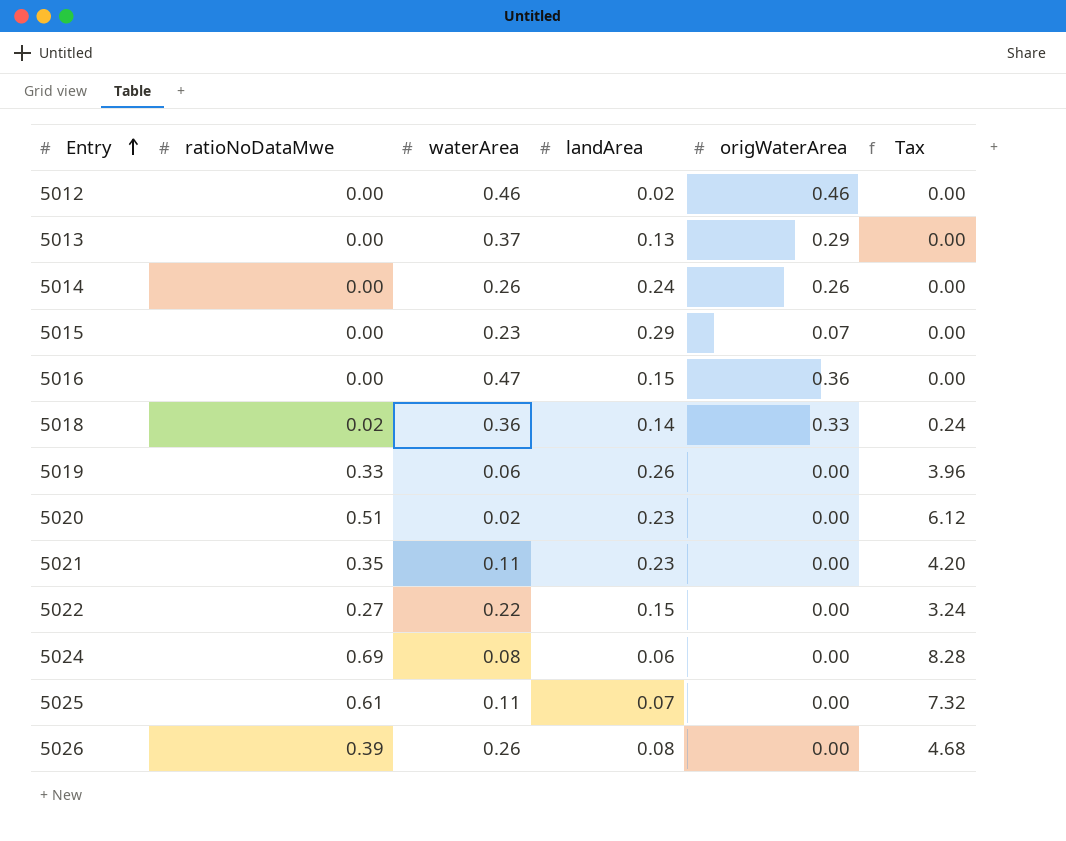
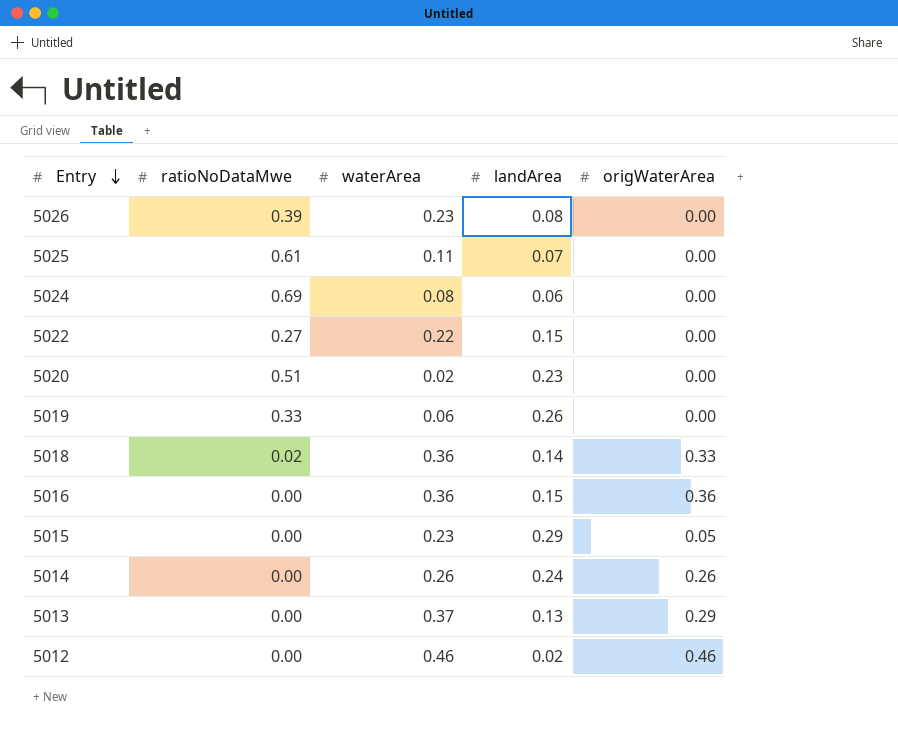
row order: Entry ascending -> Entry descending
column Tax | formula: [ratioNoDataMwe] * 12 -> none
row 5021: 0.35 | 0.11 | 0.23 | 0.00 | 4.20 -> none
5026 | waterArea: 0.26 -> 0.23
5016 | waterArea: 0.47 -> 0.36
5015 | origWaterArea: 0.07 -> 0.05

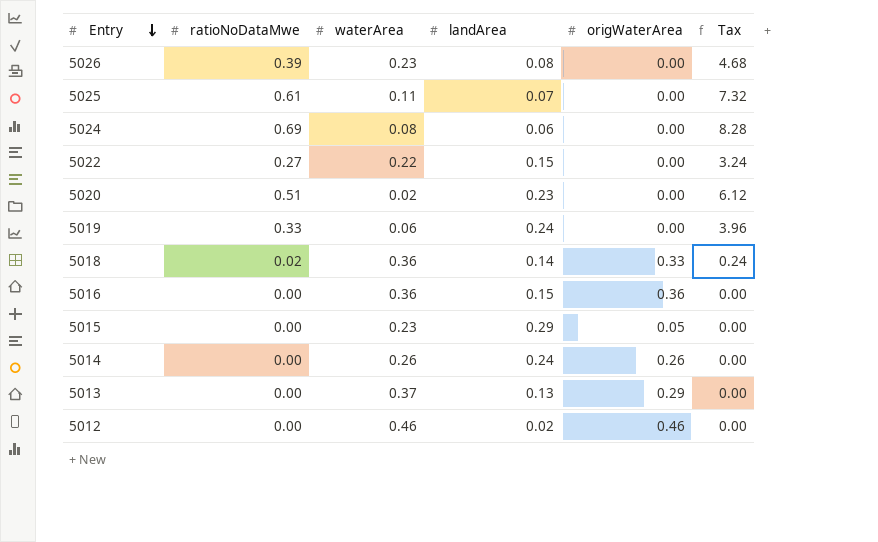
column Tax | formula: none -> [ratioNoDataMwe] * 12
5019 | landArea: 0.26 -> 0.24

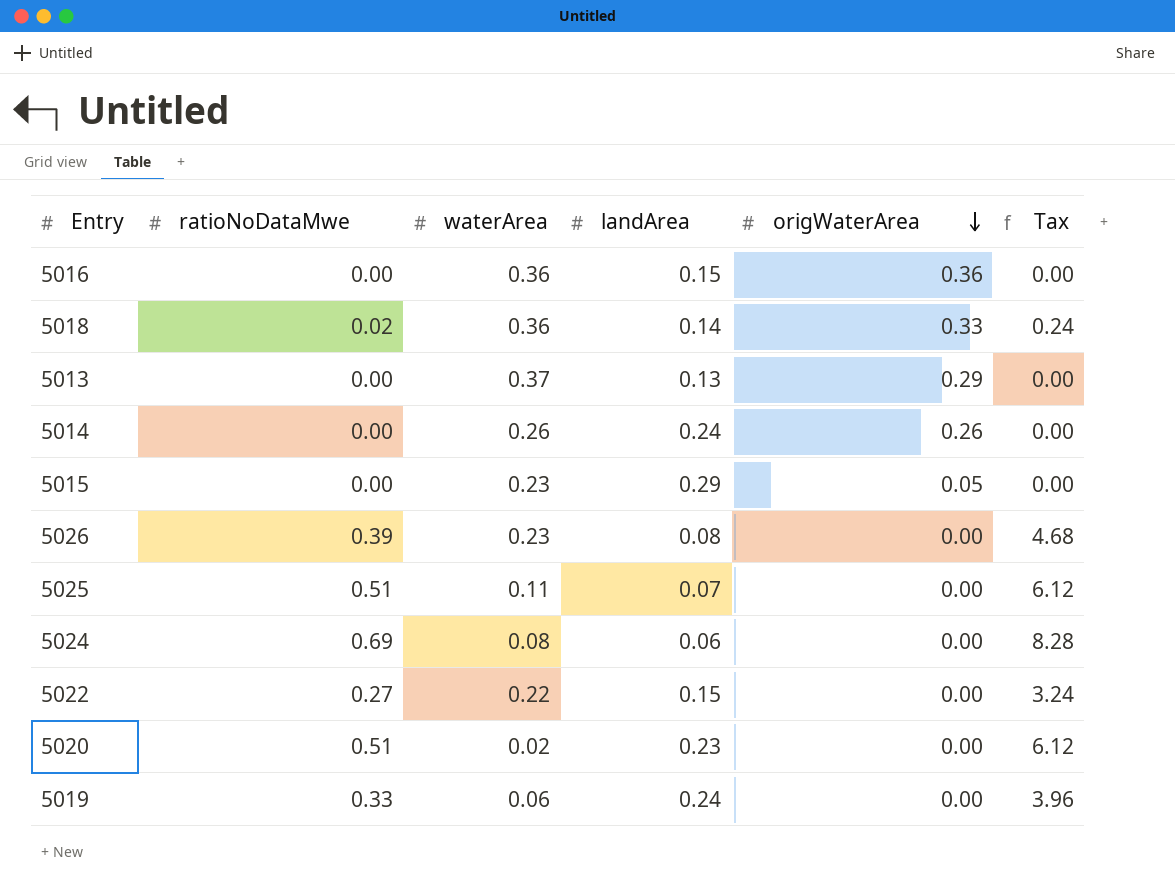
row order: Entry descending -> origWaterArea descending
row 5012: 0.00 | 0.46 | 0.02 | 0.46 | 0.00 -> none
5025 | ratioNoDataMwe: 0.61 -> 0.51
5025 | Tax: 7.32 -> 6.12

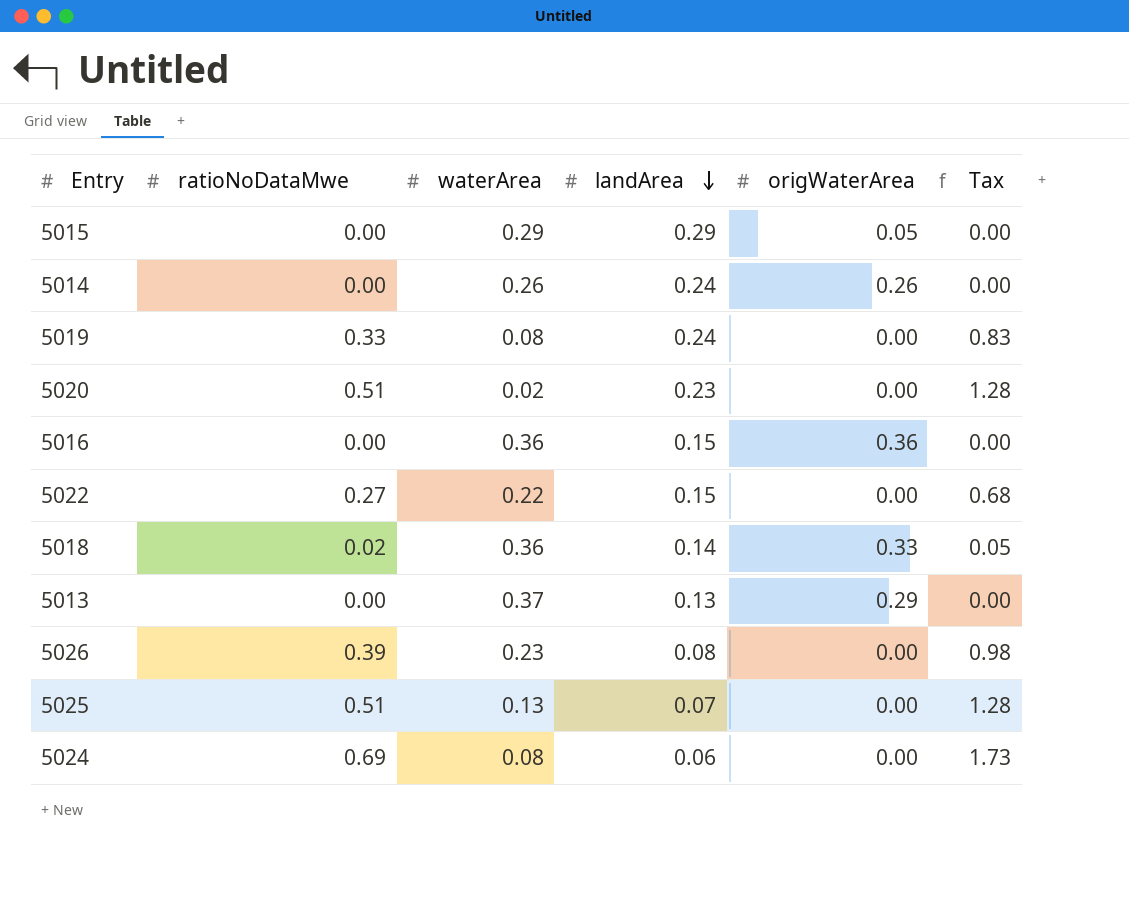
row order: origWaterArea descending -> landArea descending
column Tax | formula: [ratioNoDataMwe] * 12 -> [ratioNoDataMwe] * 2.5
5015 | waterArea: 0.23 -> 0.29
5019 | waterArea: 0.06 -> 0.08
5025 | waterArea: 0.11 -> 0.13

